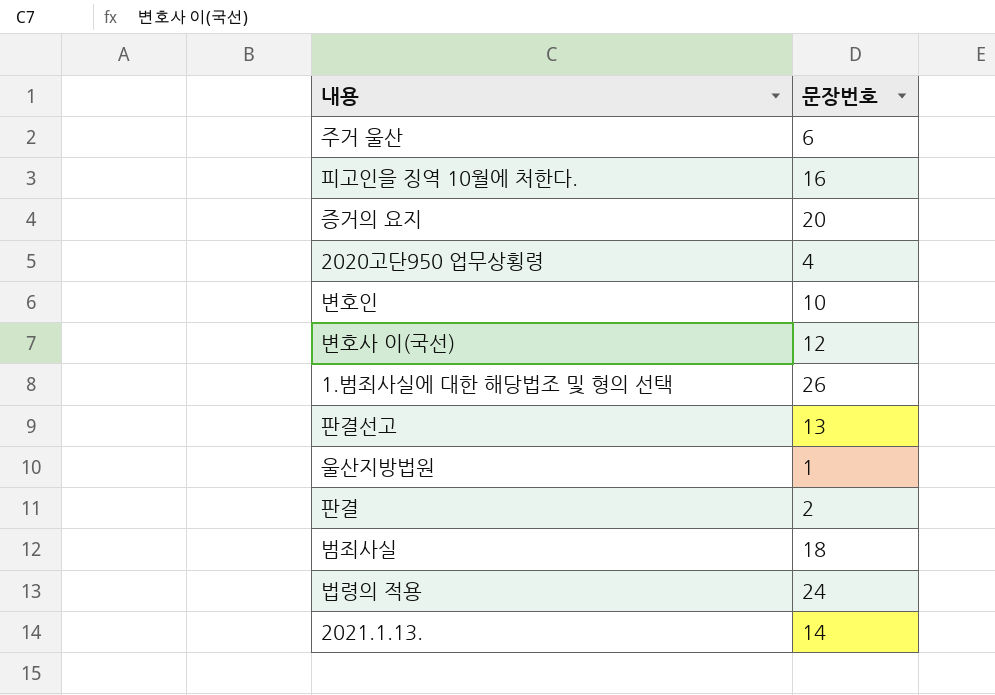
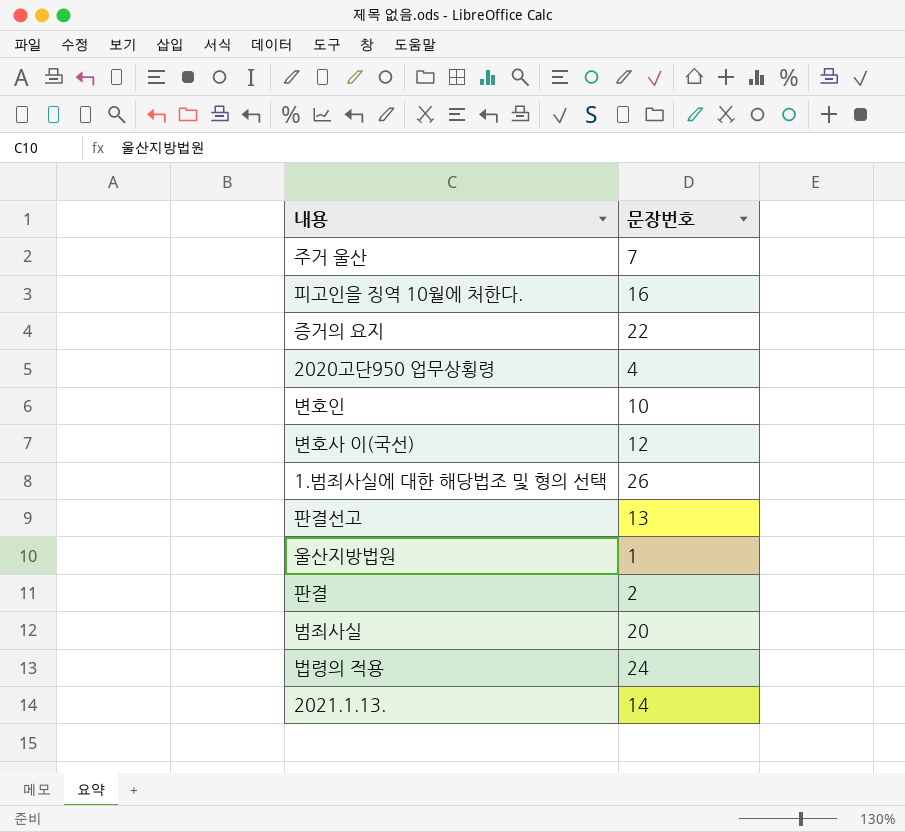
주거 울산 | 문장번호: 6 -> 7
증거의 요지 | 문장번호: 20 -> 22
범죄사실 | 문장번호: 18 -> 20

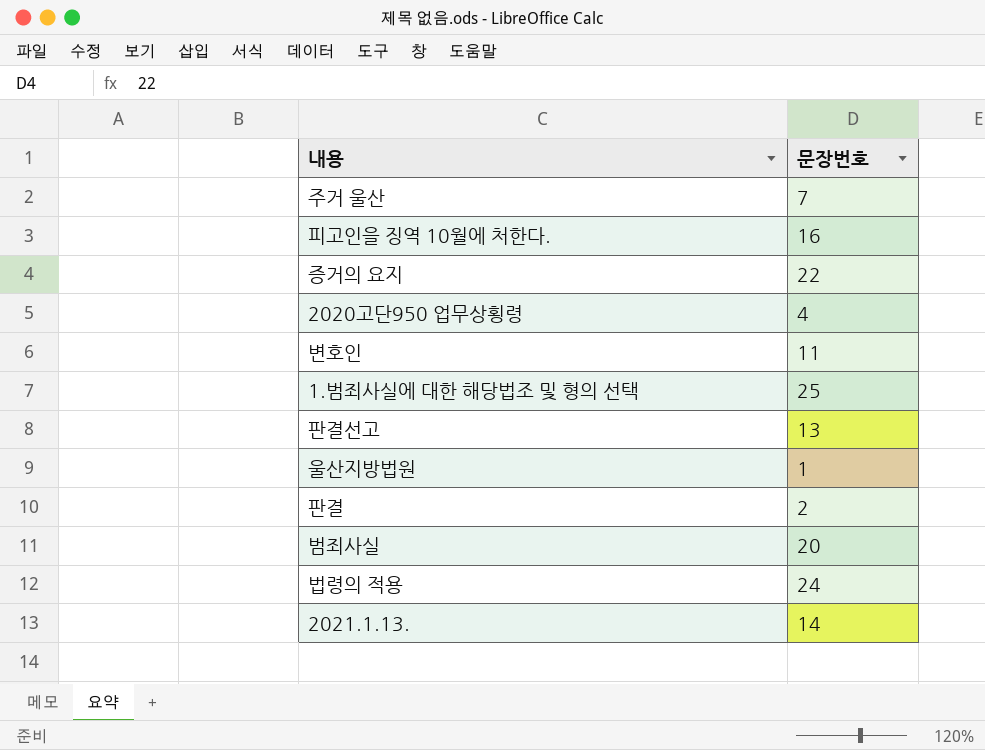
row 변호사 이(국선): 12 -> none
변호인 | 문장번호: 10 -> 11
1.범죄사실에 대한 해당법조 및 형의 선택 | 문장번호: 26 -> 25

